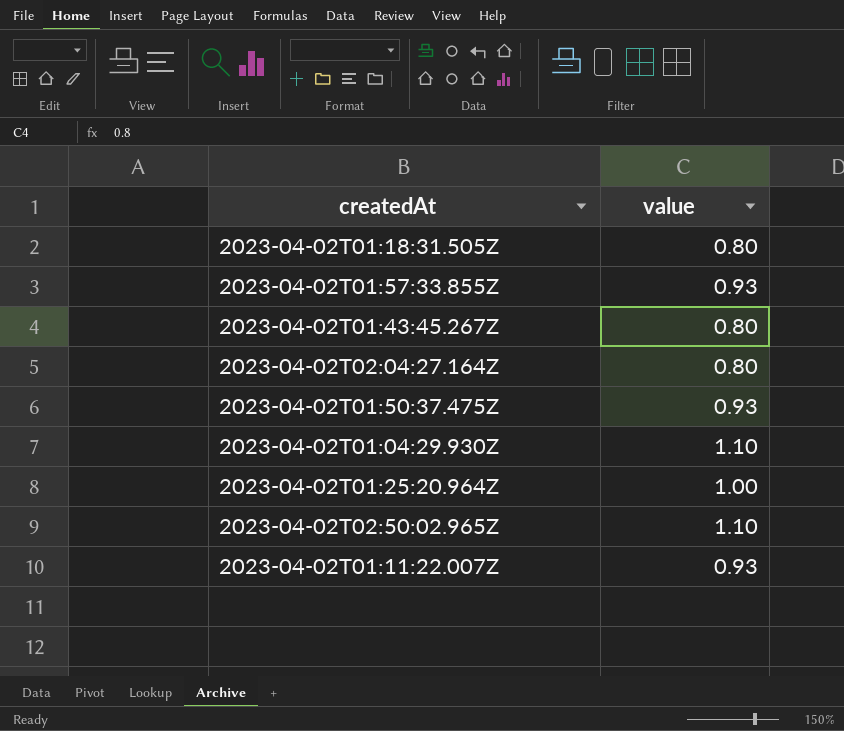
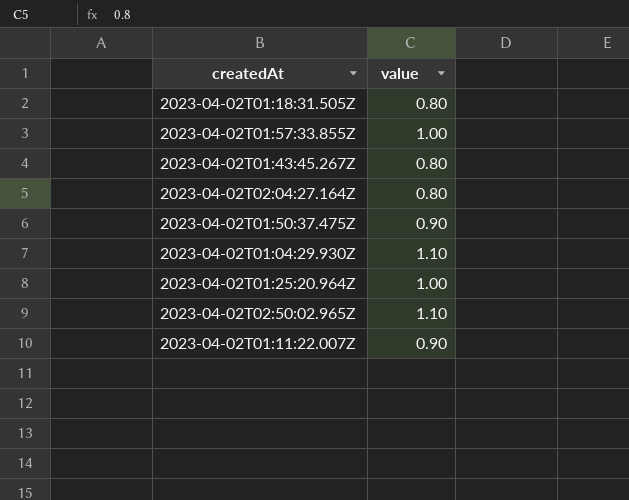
2023-04-02T01:57:33.855Z | value: 0.93 -> 1.00
2023-04-02T01:50:37.475Z | value: 0.93 -> 0.90
2023-04-02T01:11:22.007Z | value: 0.93 -> 0.90

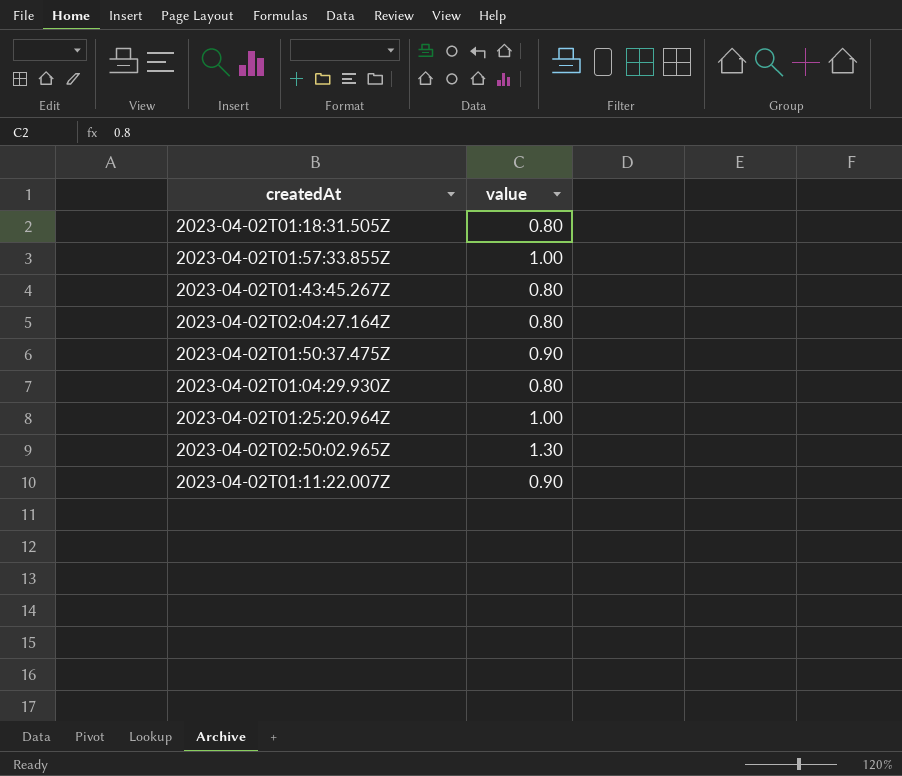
2023-04-02T01:04:29.930Z | value: 1.10 -> 0.80
2023-04-02T02:50:02.965Z | value: 1.10 -> 1.30

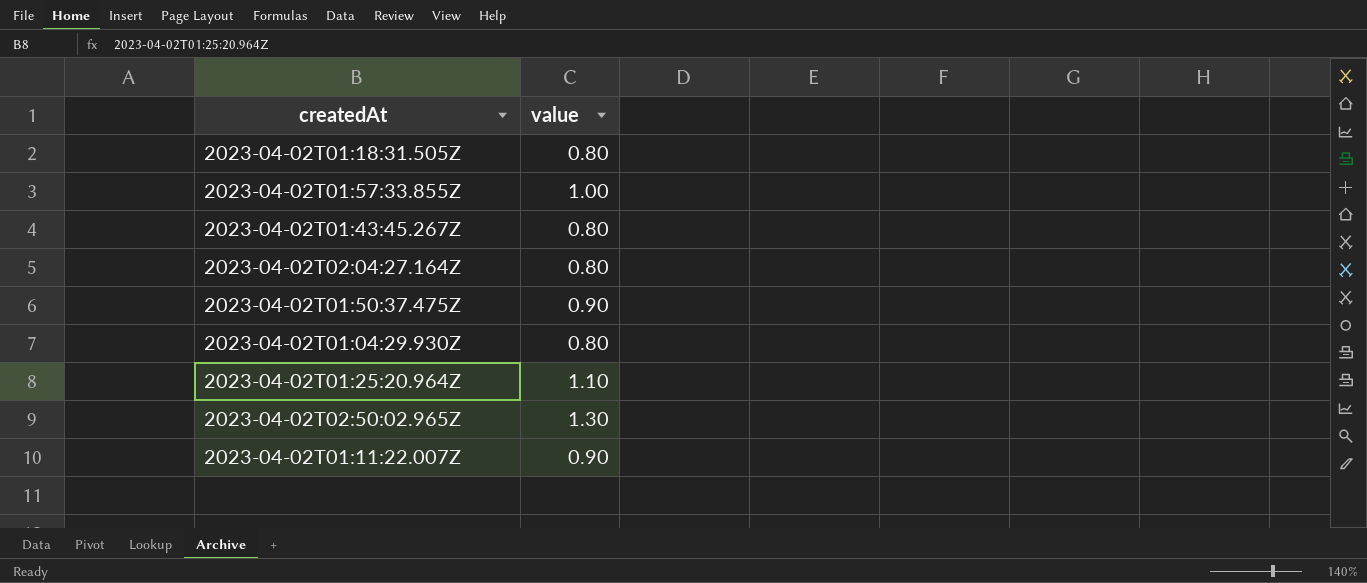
2023-04-02T01:25:20.964Z | value: 1.00 -> 1.10

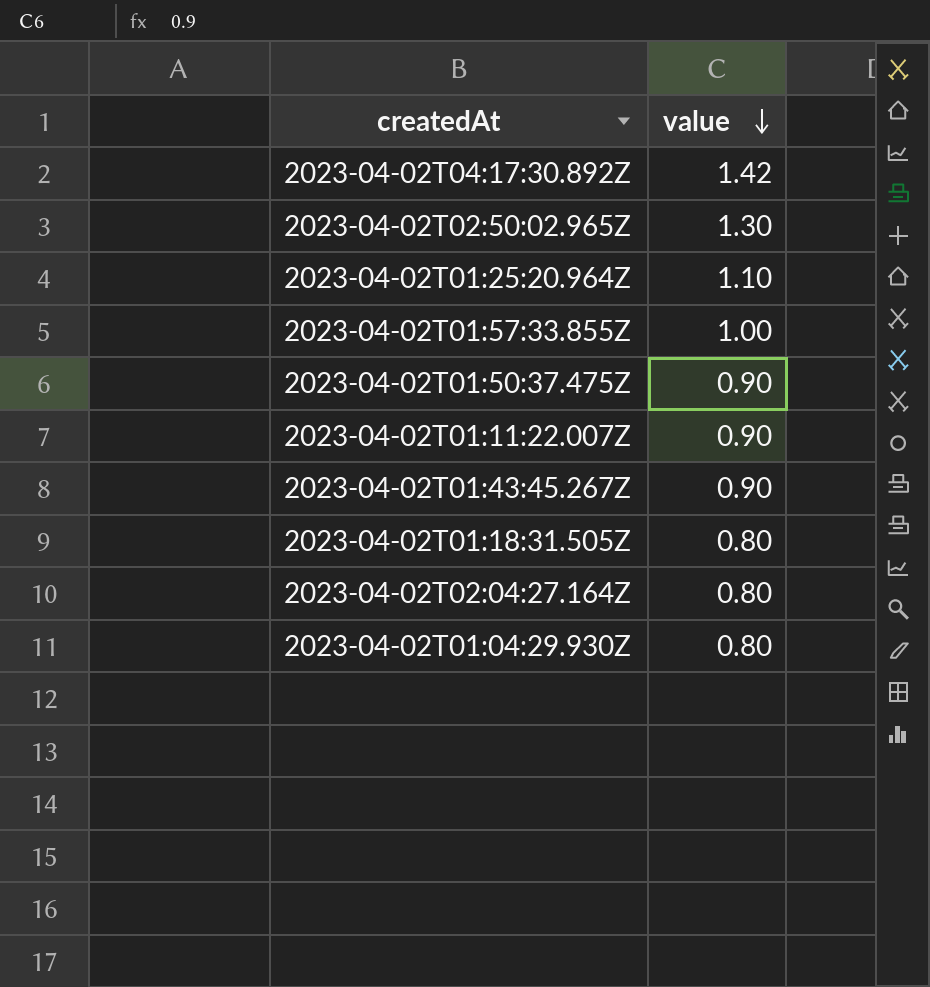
row order: none -> value descending
row 2023-04-02T04:17:30.892Z: none -> 1.42
2023-04-02T01:43:45.267Z | value: 0.80 -> 0.90

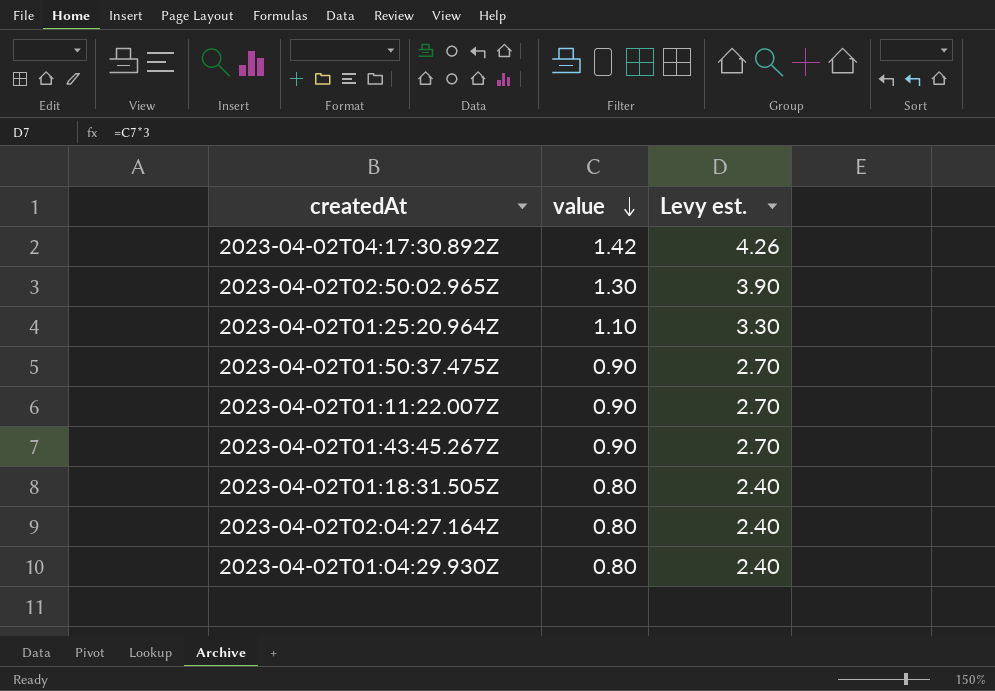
column Levy est. | formula: none -> [value] * 3
row 2023-04-02T01:57:33.855Z: 1.00 -> none

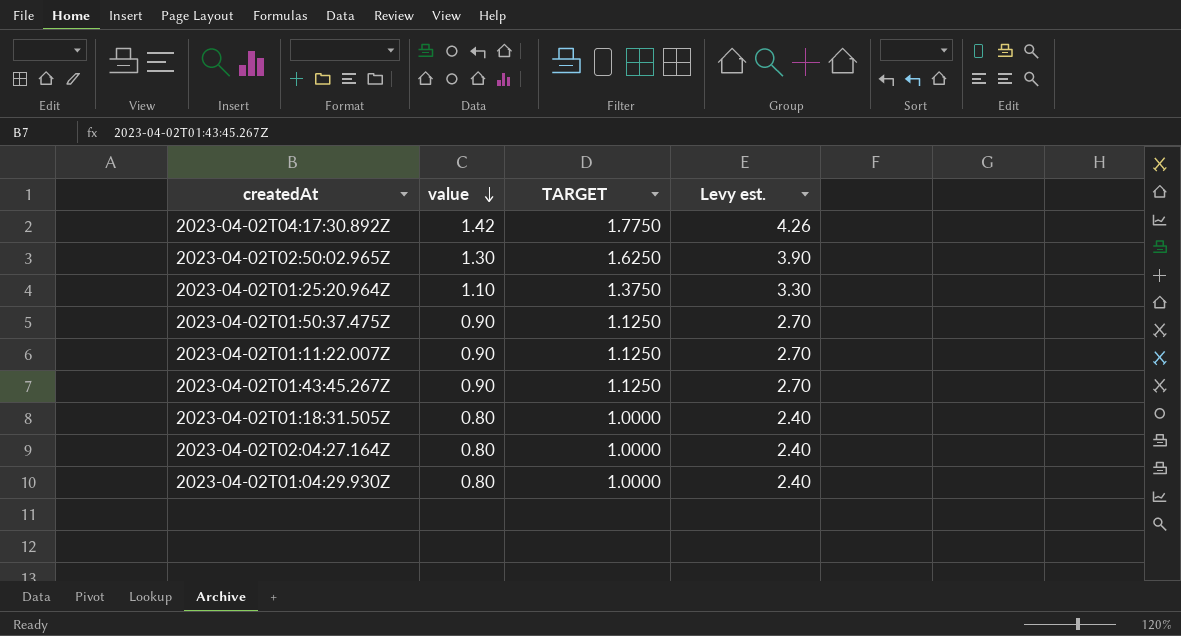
column TARGET | formula: none -> [value] * 1.25

